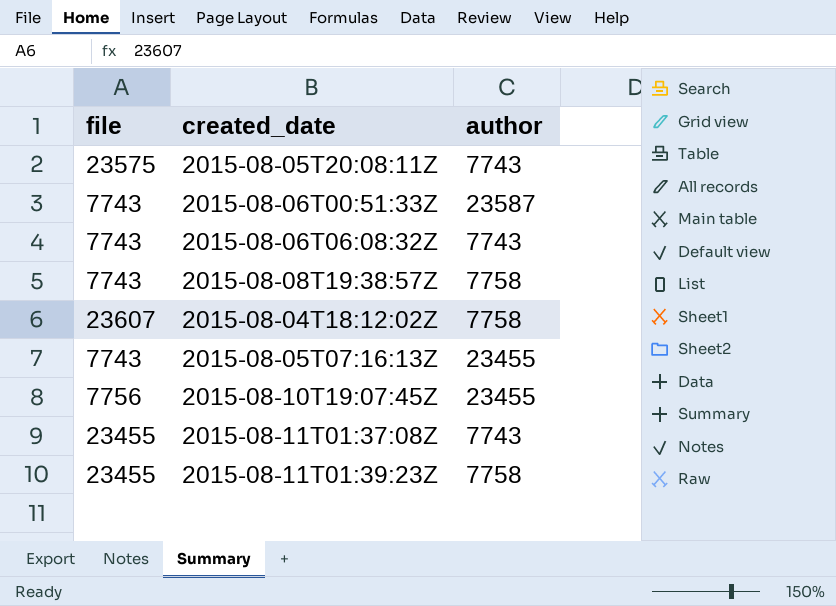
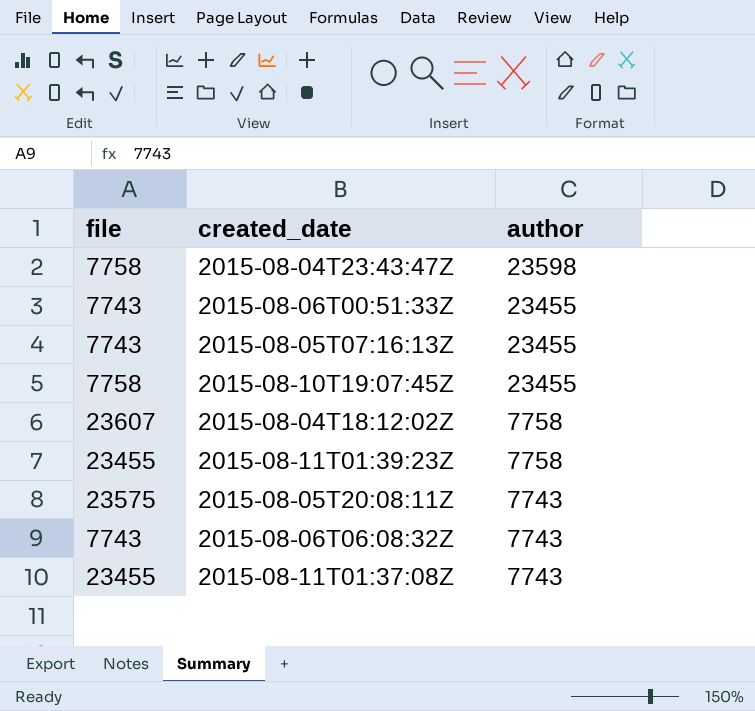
row order: none -> author descending
row 2015-08-08T19:38:57Z: 7743 | 7758 -> none
row 2015-08-04T23:43:47Z: none -> 7758 | 23598
2015-08-06T00:51:33Z | author: 23587 -> 23455
2015-08-10T19:07:45Z | file: 7756 -> 7758

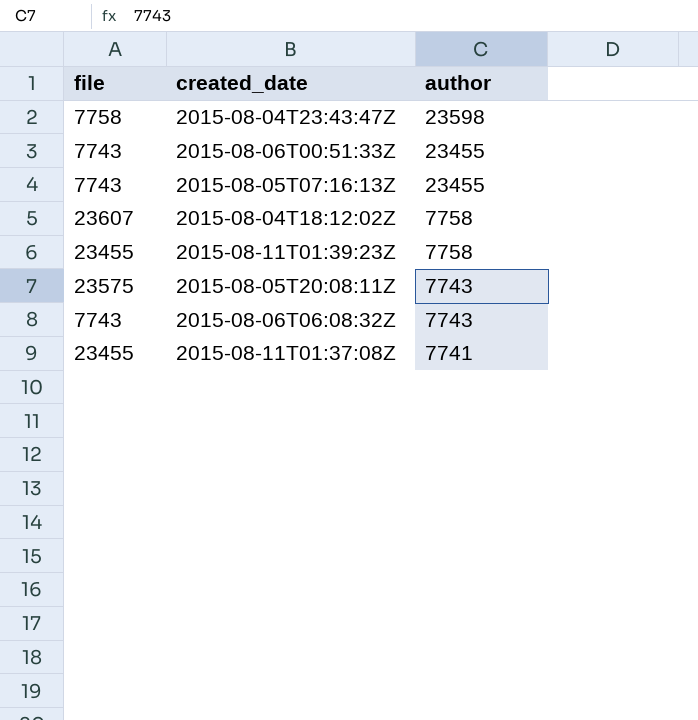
row 2015-08-10T19:07:45Z: 7758 | 23455 -> none
2015-08-11T01:37:08Z | author: 7743 -> 7741

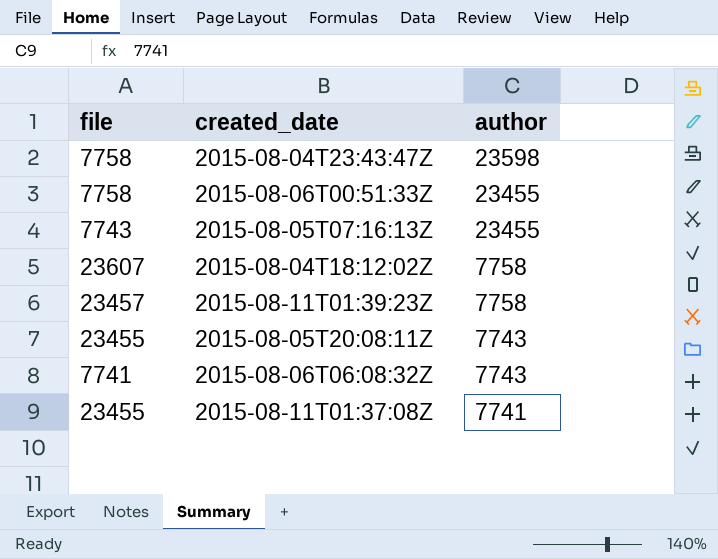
2015-08-06T00:51:33Z | file: 7743 -> 7758
2015-08-11T01:39:23Z | file: 23455 -> 23457
2015-08-05T20:08:11Z | file: 23575 -> 23455
2015-08-06T06:08:32Z | file: 7743 -> 7741

